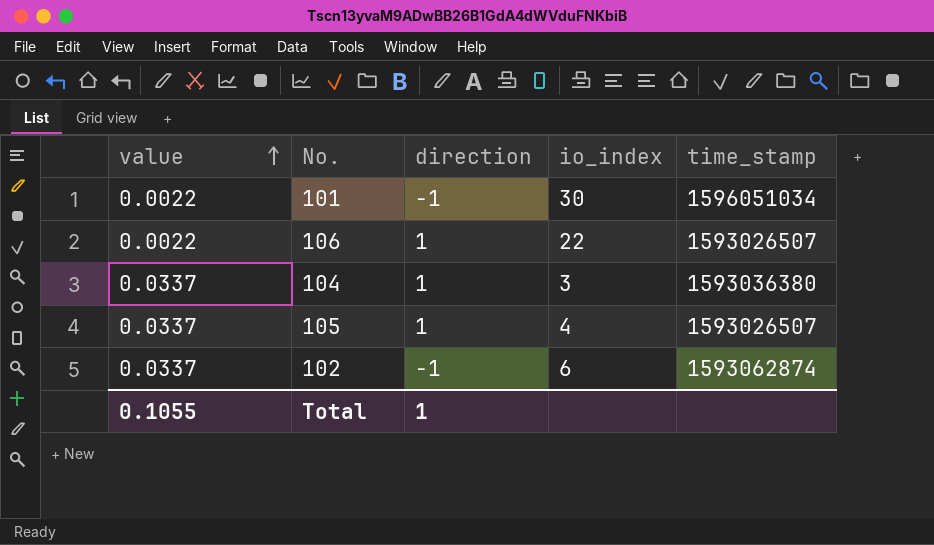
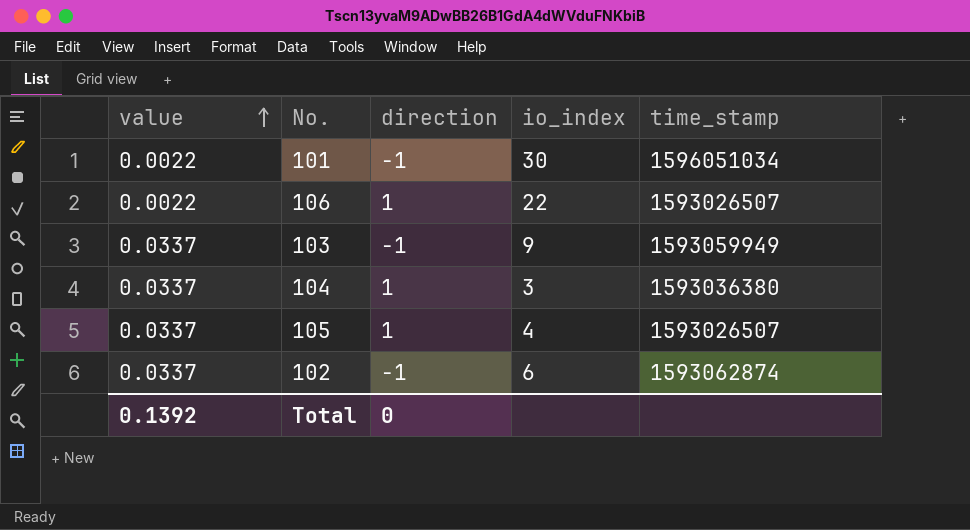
row 103: none -> 0.0337 | -1 | 9 | 1593059949
Total | value: 0.1055 -> 0.1392
Total | direction: 1 -> 0

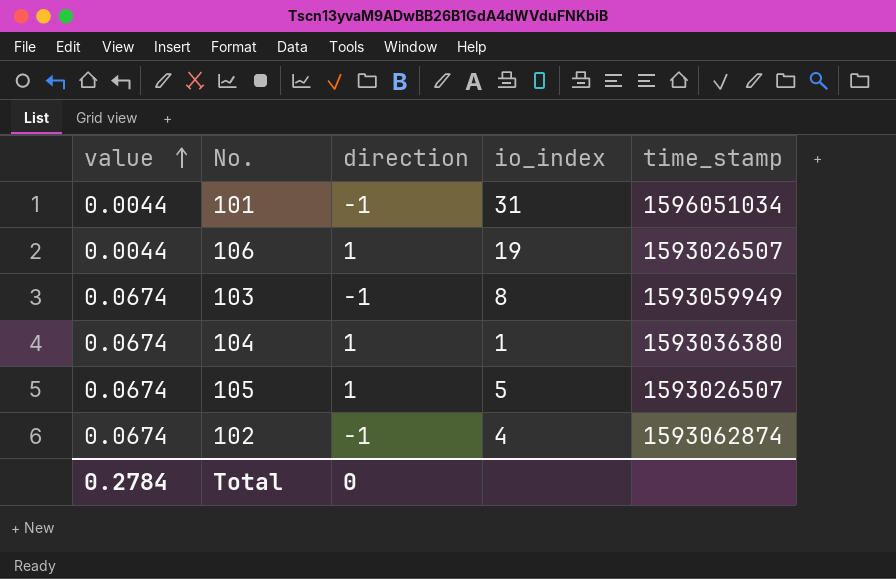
101 | value: 0.0022 -> 0.0044
101 | io_index: 30 -> 31
106 | value: 0.0022 -> 0.0044
106 | io_index: 22 -> 19
103 | value: 0.0337 -> 0.0674
103 | io_index: 9 -> 8
104 | value: 0.0337 -> 0.0674
104 | io_index: 3 -> 1
105 | value: 0.0337 -> 0.0674
105 | io_index: 4 -> 5
102 | value: 0.0337 -> 0.0674
102 | io_index: 6 -> 4
Total | value: 0.1392 -> 0.2784

